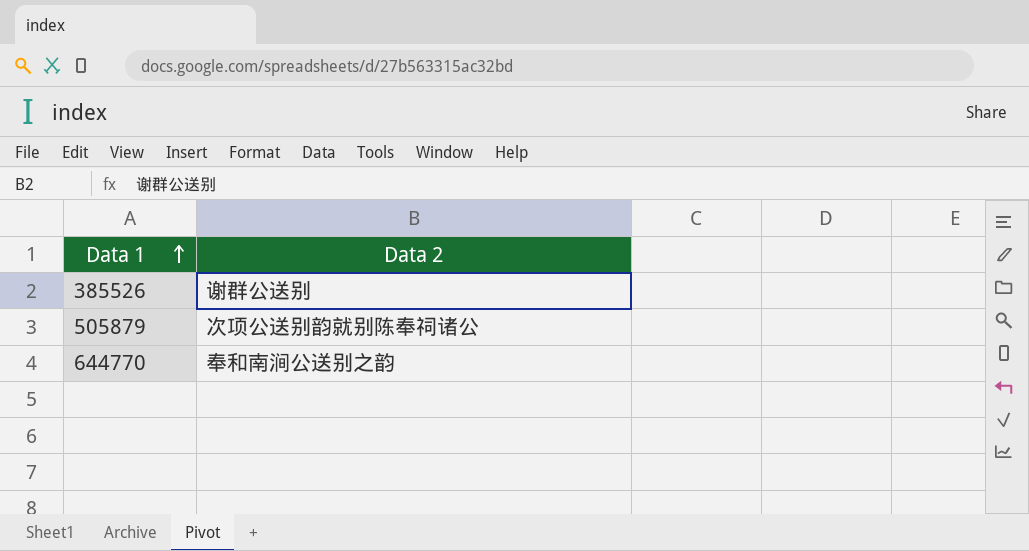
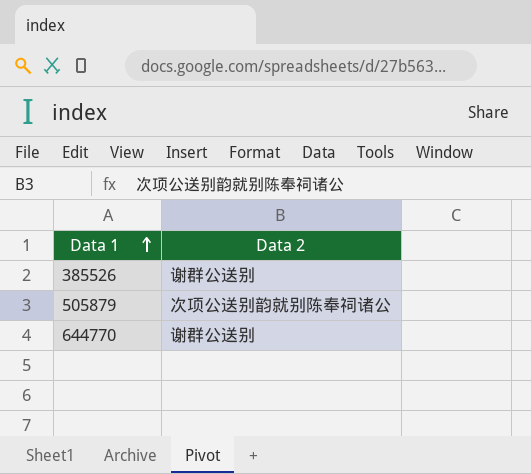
644770 | Data 2: 奉和南涧公送别之韵 -> 谢群公送别

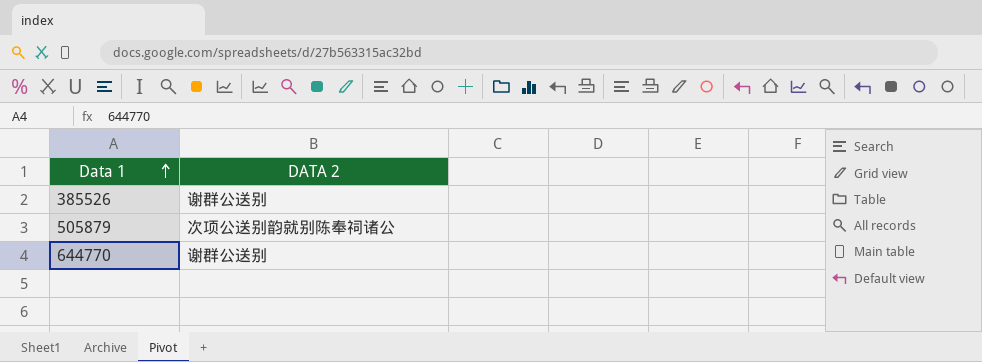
column name: Data 2 -> DATA 2

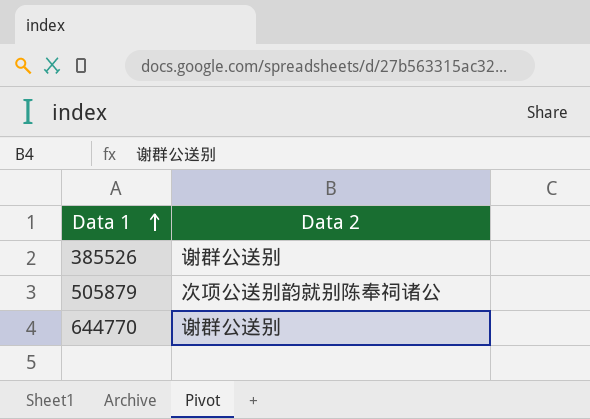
column name: DATA 2 -> Data 2

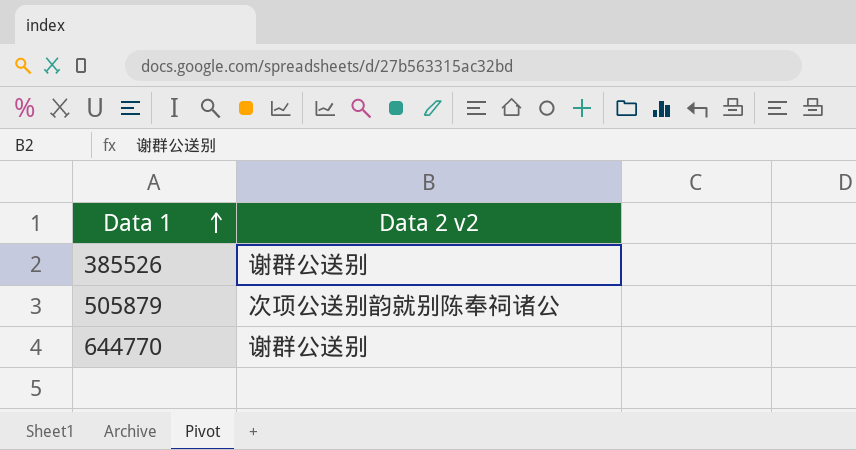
column name: Data 2 -> Data 2 v2

